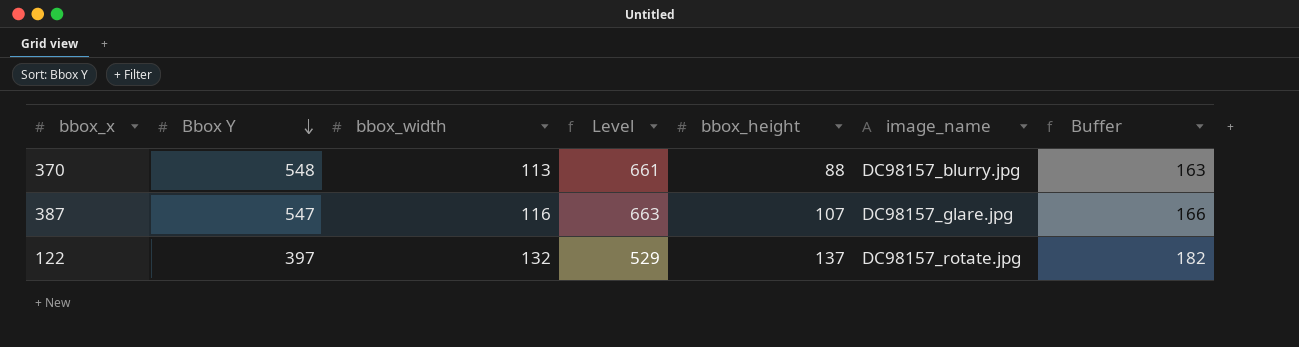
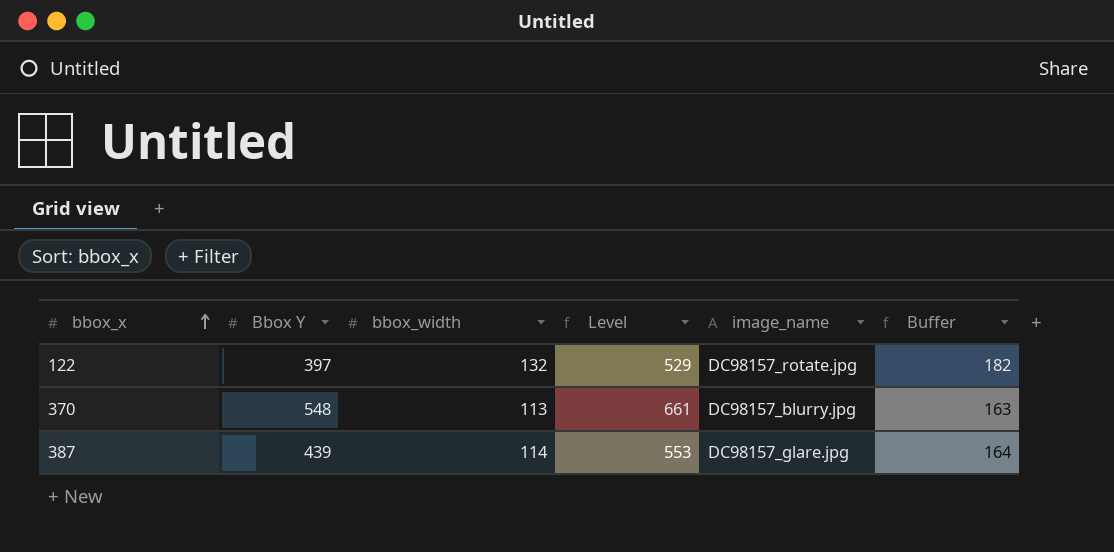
row order: Bbox Y descending -> bbox_x ascending
column bbox_height | position: 5 -> none
387 | Bbox Y: 547 -> 439
387 | bbox_width: 116 -> 114
387 | Level: 663 -> 553
387 | Buffer: 166 -> 164

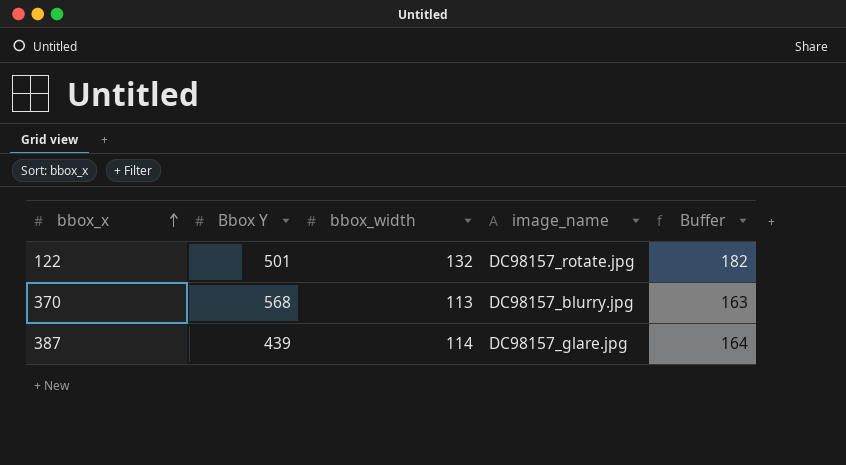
column Level | formula: [Bbox Y] + [bbox_width] -> none
122 | Bbox Y: 397 -> 501
370 | Bbox Y: 548 -> 568

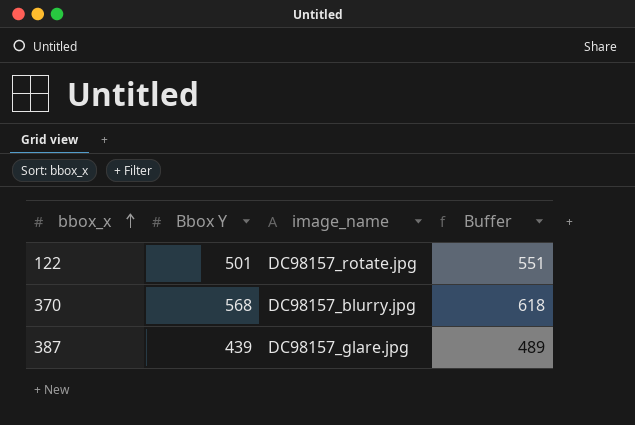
column bbox_width | position: 3 -> none
column Buffer | formula: [bbox_width] + 50 -> [Bbox Y] + 50

